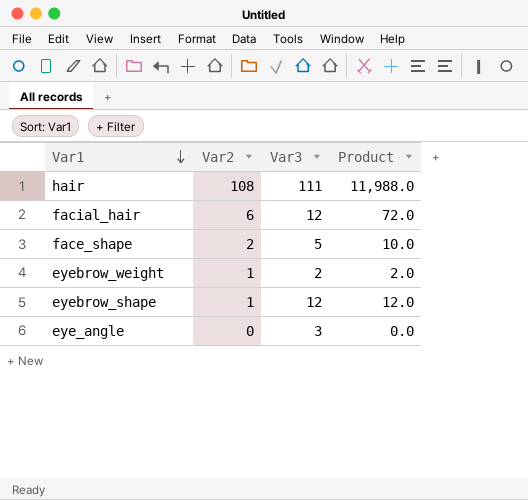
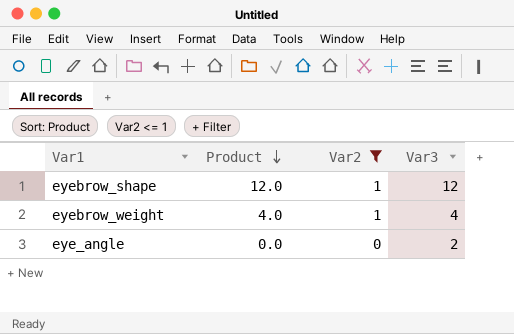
filter: none -> Var2 <= 1
row order: Var1 descending -> Product descending
column Product | position: 4 -> 2
eyebrow_weight | Product: 2.0 -> 4.0
eyebrow_weight | Var3: 2 -> 4
eye_angle | Var3: 3 -> 2

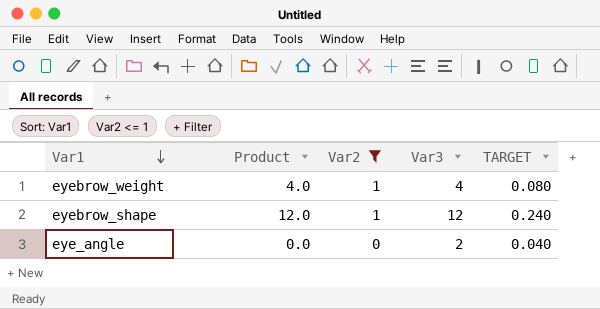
row order: Product descending -> Var1 descending
column TARGET | formula: none -> [Var3] * 0.02

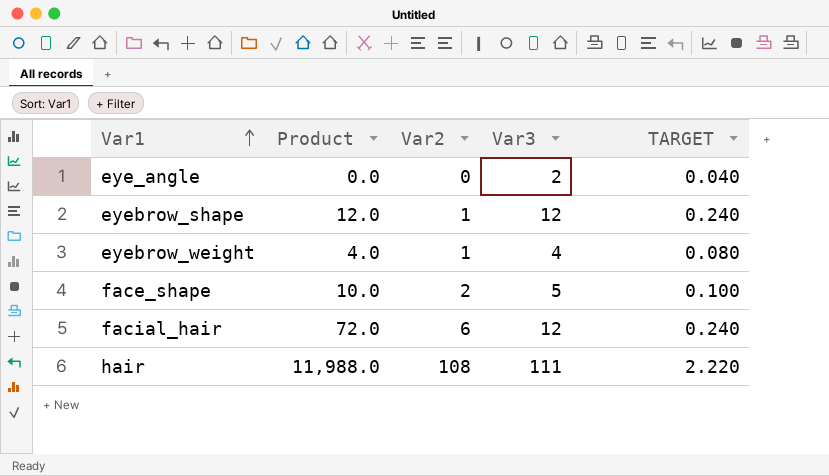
filter: Var2 <= 1 -> none
row order: Var1 descending -> Var1 ascending

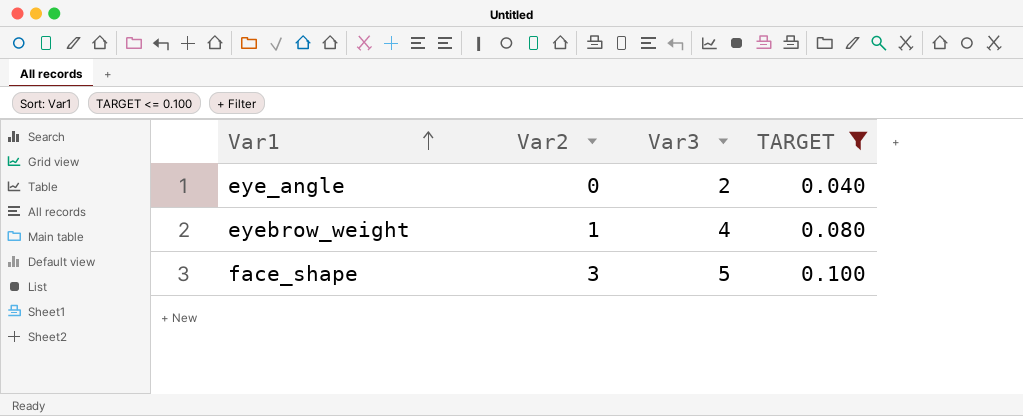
filter: none -> TARGET <= 0.100
column Product | formula: [Var2] * [Var3] -> none
face_shape | Var2: 2 -> 3

